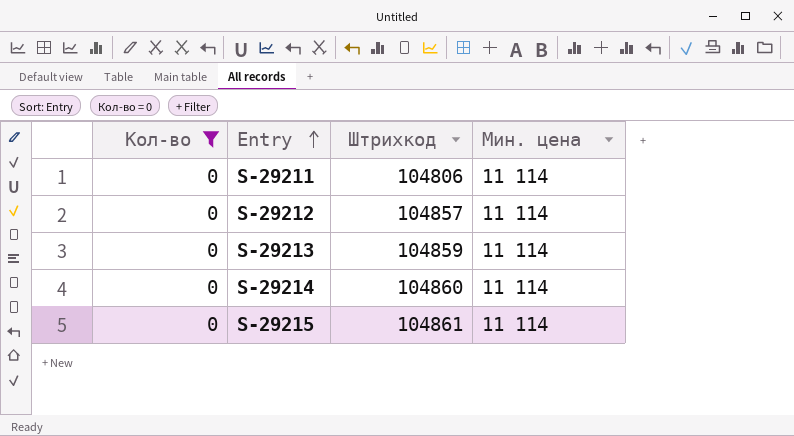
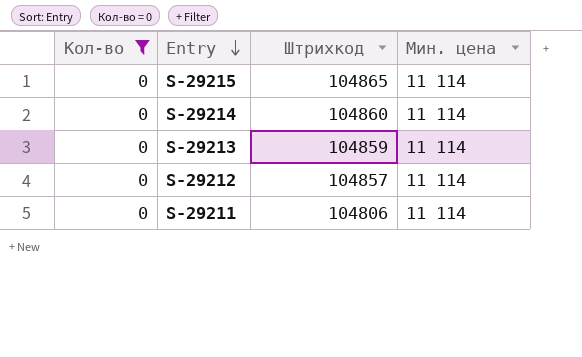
row order: Entry ascending -> Entry descending
S-29215 | Штрихкод: 104861 -> 104865

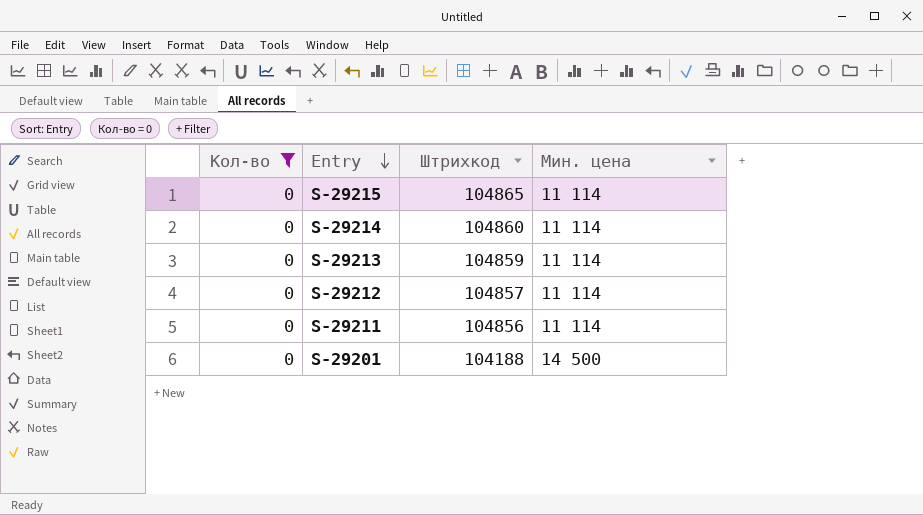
S-29211 | Штрихкод: 104806 -> 104856
row S-29201: none -> 0 | 104188 | 14 500

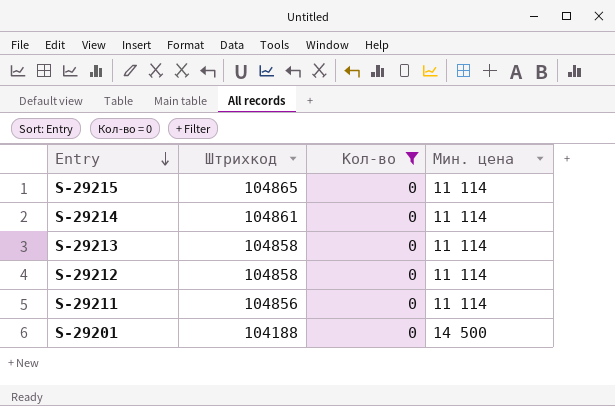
column Кол-во | position: 1 -> 3
S-29214 | Штрихкод: 104860 -> 104861
S-29213 | Штрихкод: 104859 -> 104858
S-29212 | Штрихкод: 104857 -> 104858

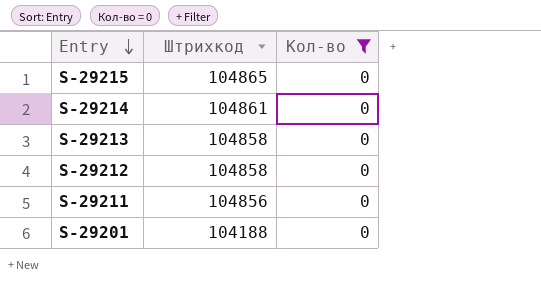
column Мин. цена | position: 4 -> none

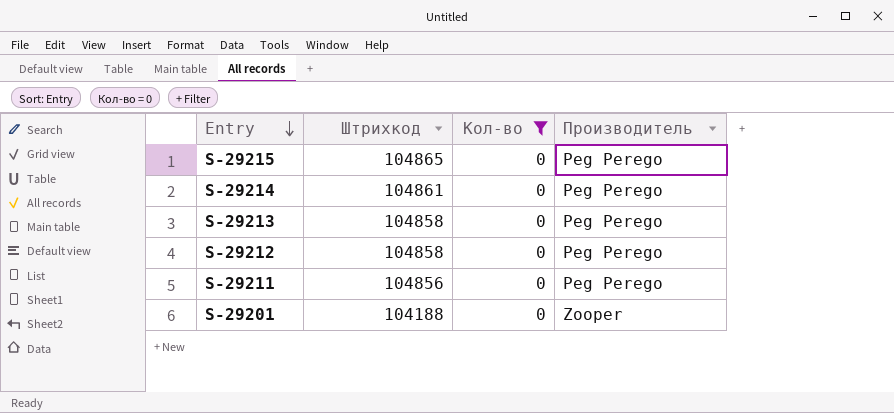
column Производитель | position: none -> 4

